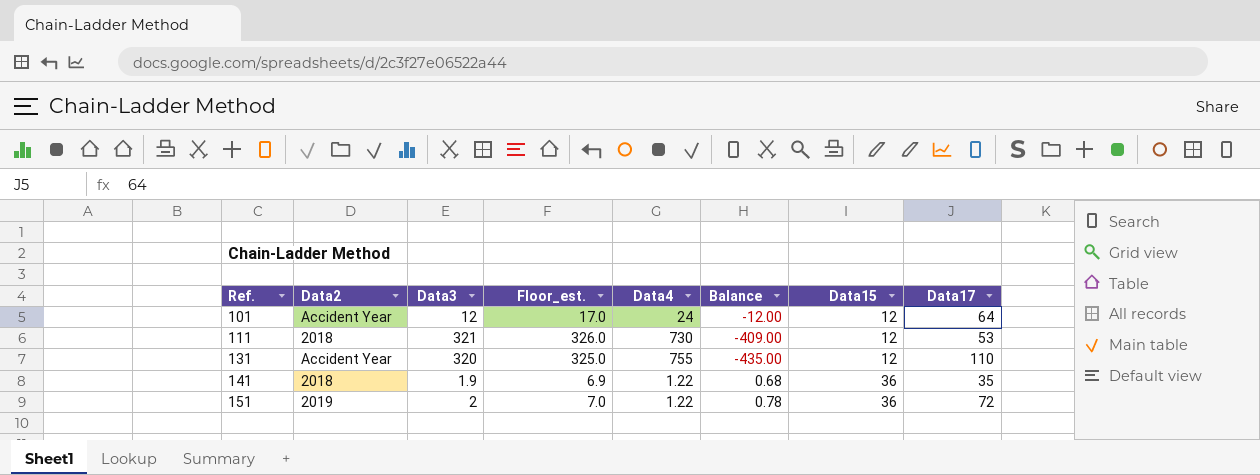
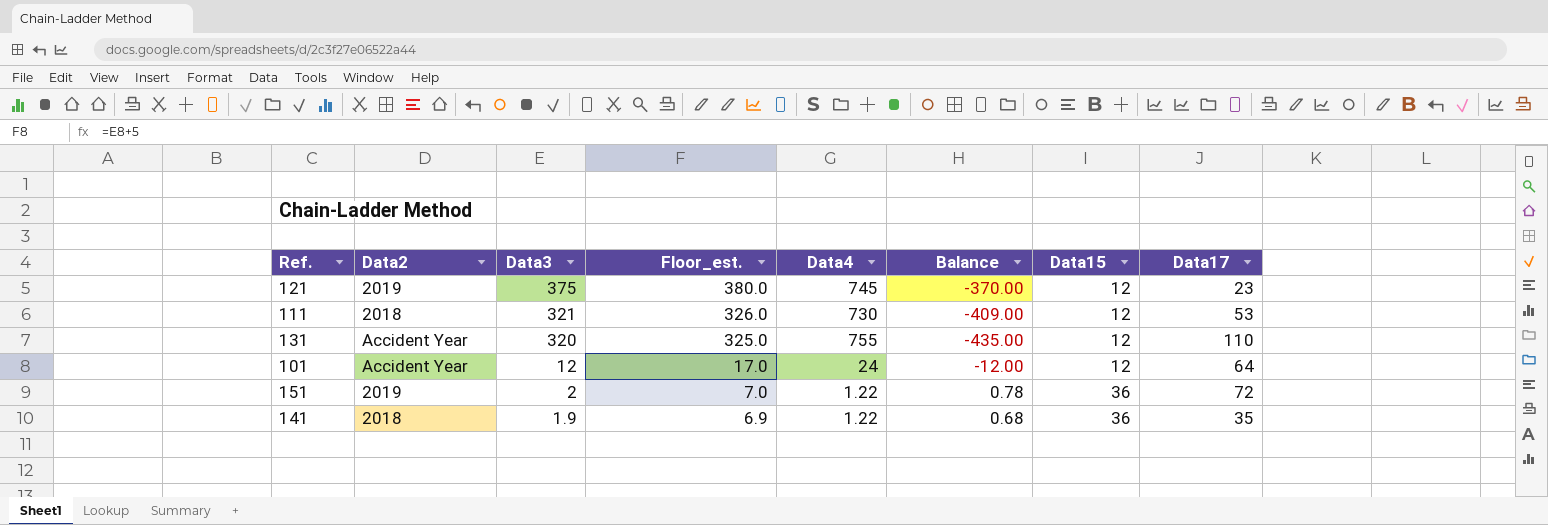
row order: Ref. ascending -> Data3 descending
row 121: none -> 2019 | 375 | 380.0 | 745 | -370.00 | 12 | 23

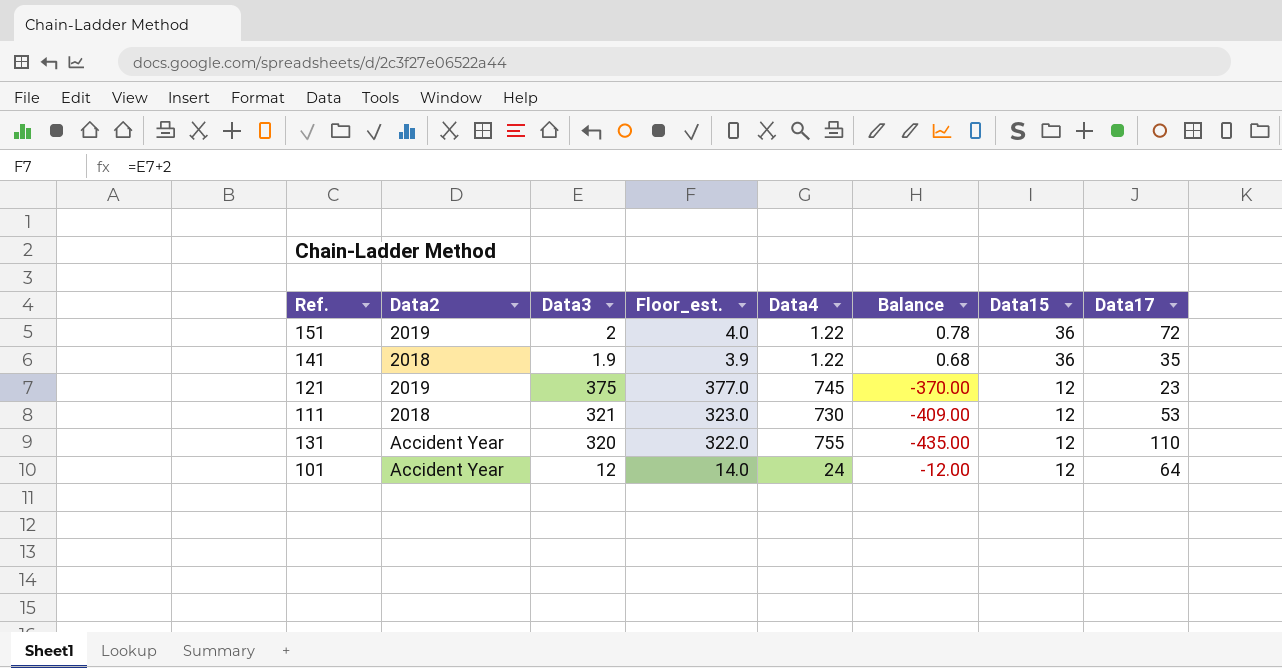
row order: Data3 descending -> Data15 descending
column Floor_est. | formula: [Data3] + 5 -> [Data3] + 2

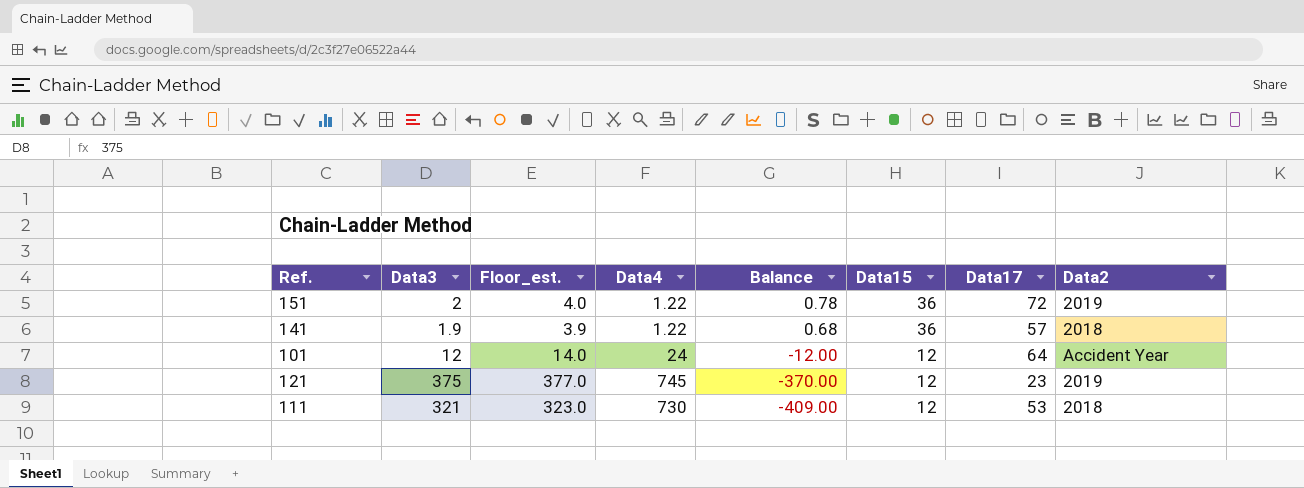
row order: Data15 descending -> Balance descending
column Data2 | position: 2 -> 8
row 131: Accident Year | 320 | 322.0 | 755 | -435.00 | 12 | 110 -> none
141 | Data17: 35 -> 57

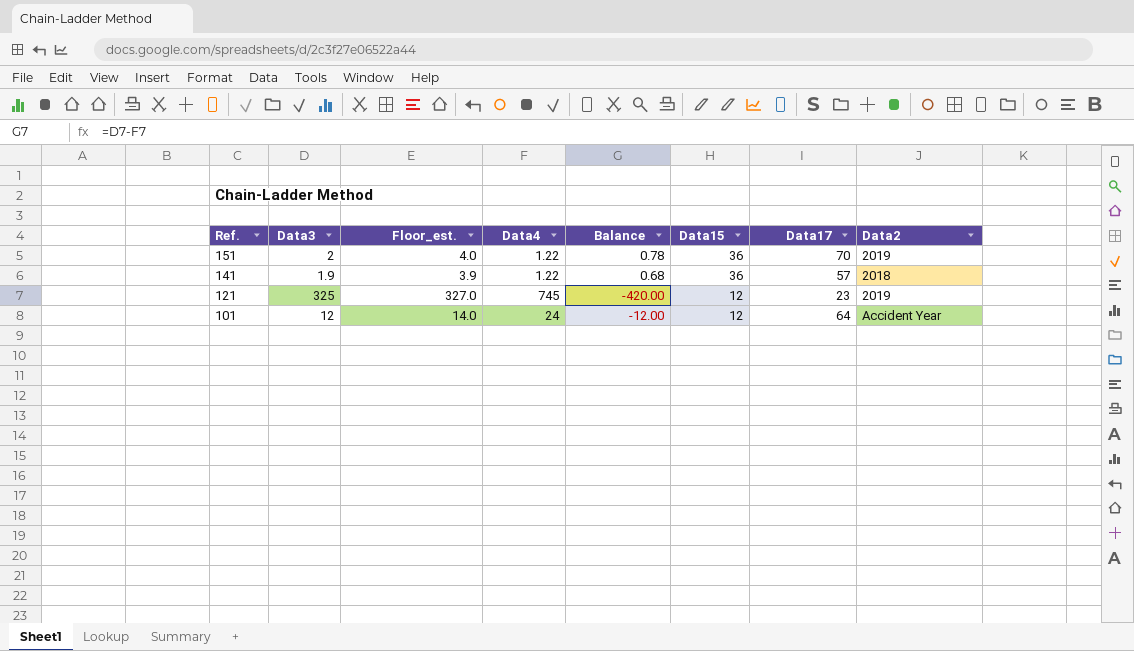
row order: Balance descending -> Ref. descending
row 111: 321 | 323.0 | 730 | -409.00 | 12 | 53 | 2018 -> none
151 | Data17: 72 -> 70
121 | Data3: 375 -> 325
121 | Floor_est.: 377.0 -> 327.0
121 | Balance: -370.00 -> -420.00

